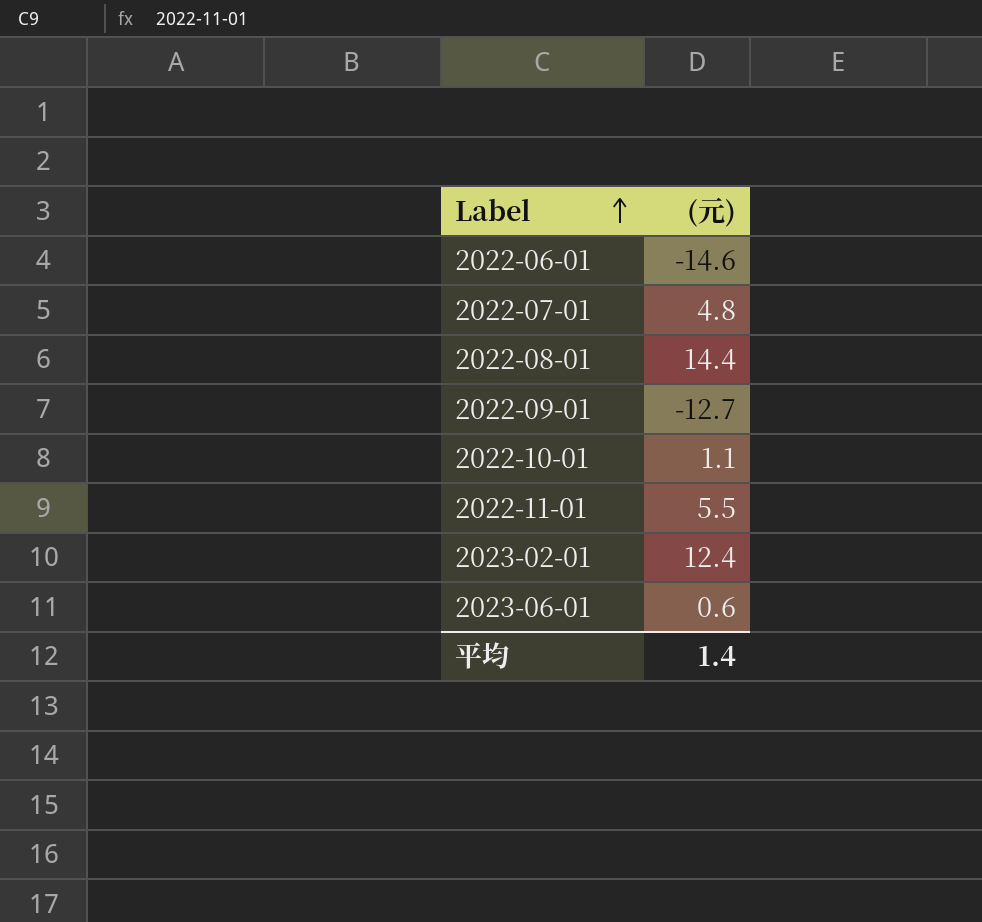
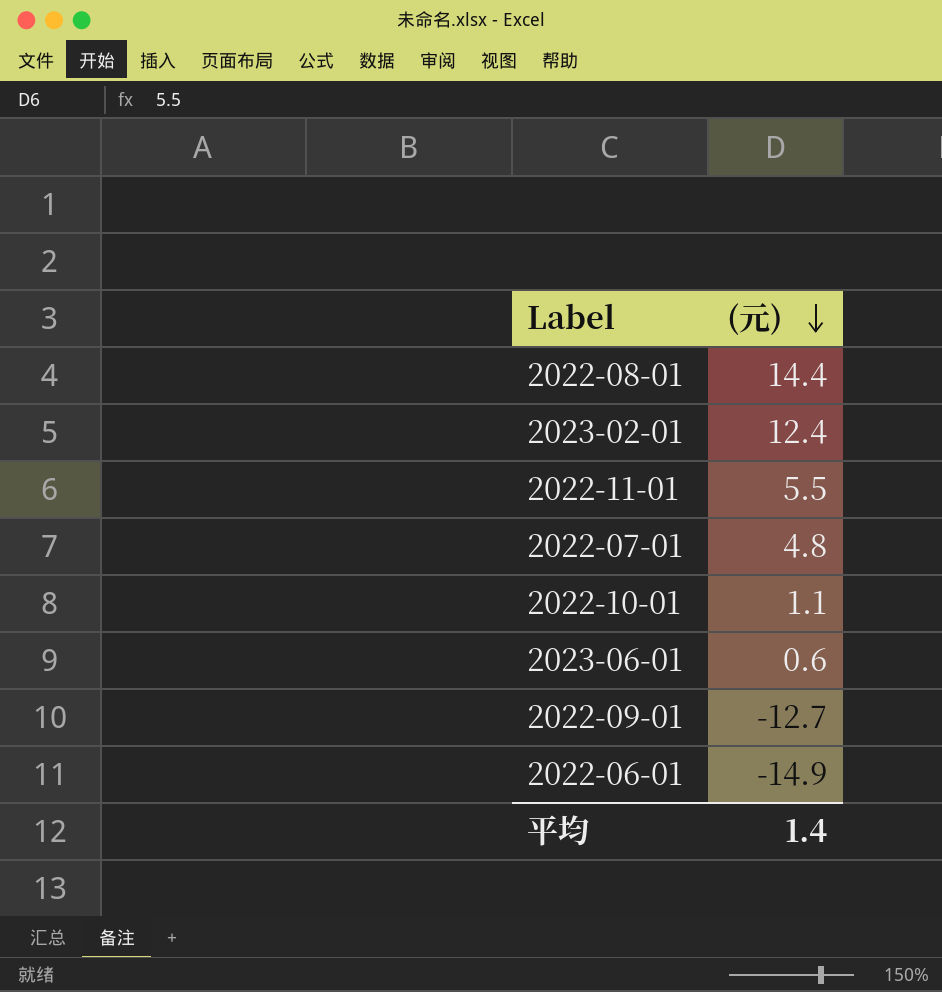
row order: Label ascending -> (元) descending
2022-06-01 | (元): -14.6 -> -14.9

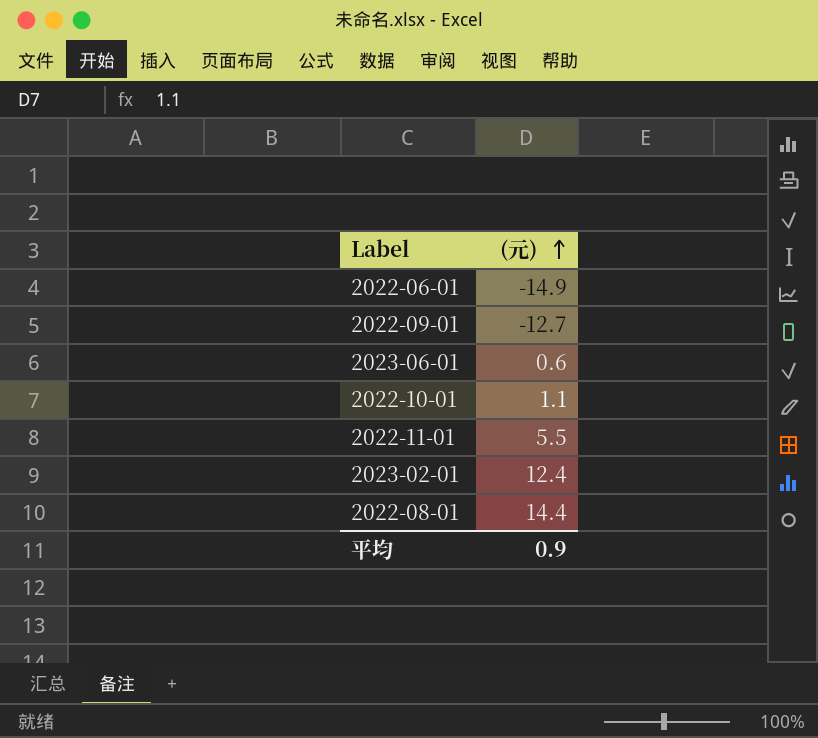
row order: (元) descending -> (元) ascending
row 2022-07-01: 4.8 -> none
平均 | (元): 1.4 -> 0.9

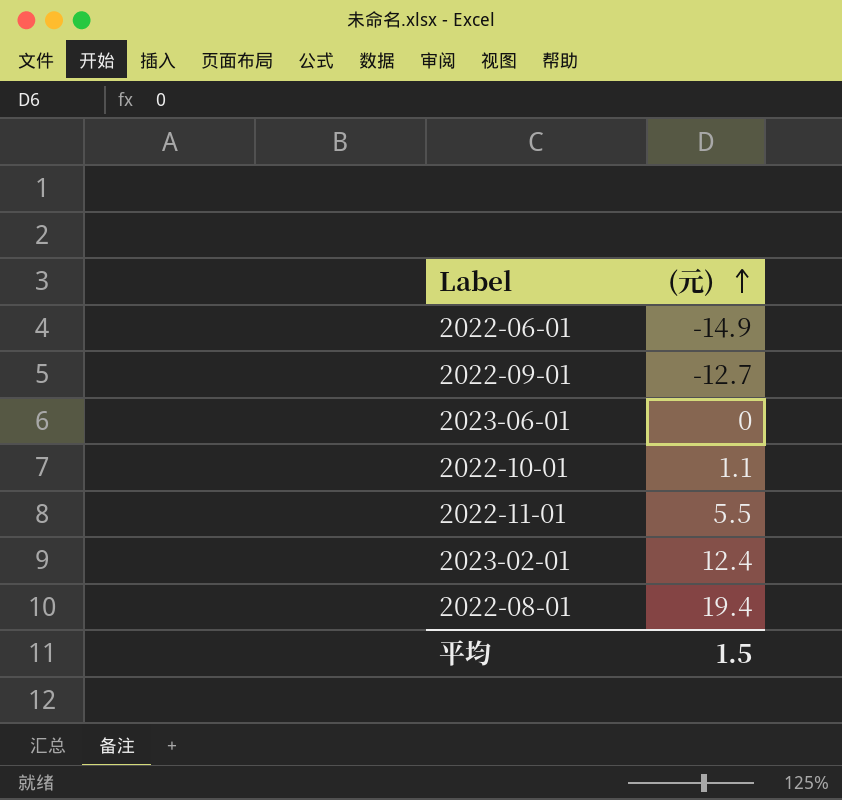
2023-06-01 | (元): 0.6 -> 0
2022-08-01 | (元): 14.4 -> 19.4
平均 | (元): 0.9 -> 1.5

